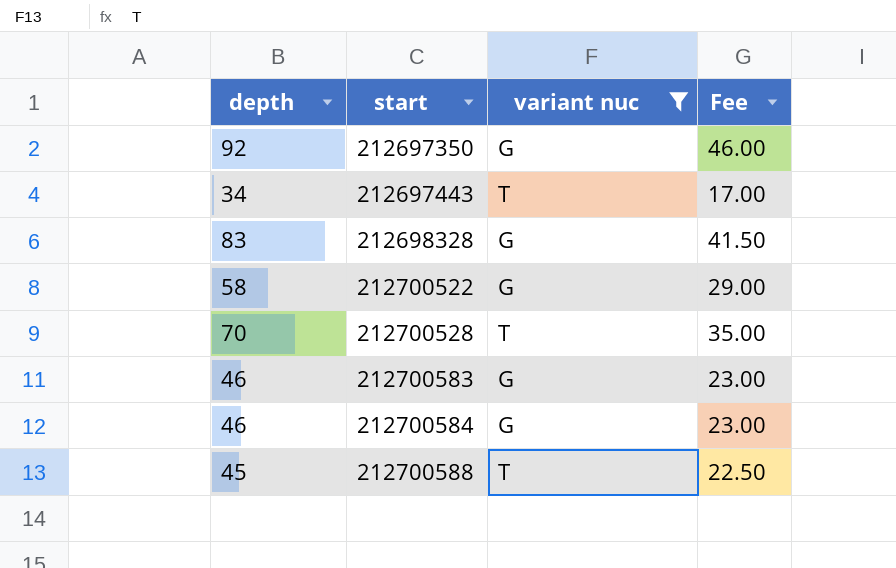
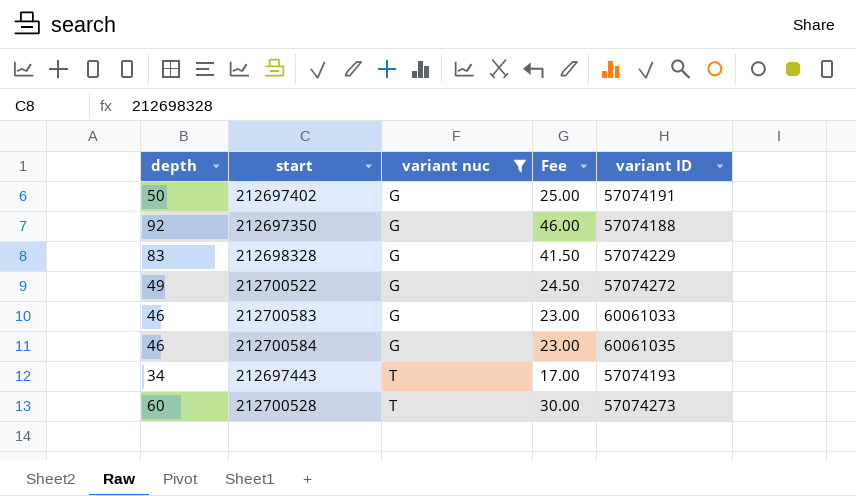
row order: start ascending -> variant nuc ascending
column variant ID | position: none -> 5
row 212700588: 45 | T | 22.50 -> none
row 212697402: none -> 50 | G | 25.00 | 57074191
212700522 | depth: 58 -> 49
212700522 | Fee: 29.00 -> 24.50
212700528 | depth: 70 -> 60
212700528 | Fee: 35.00 -> 30.00

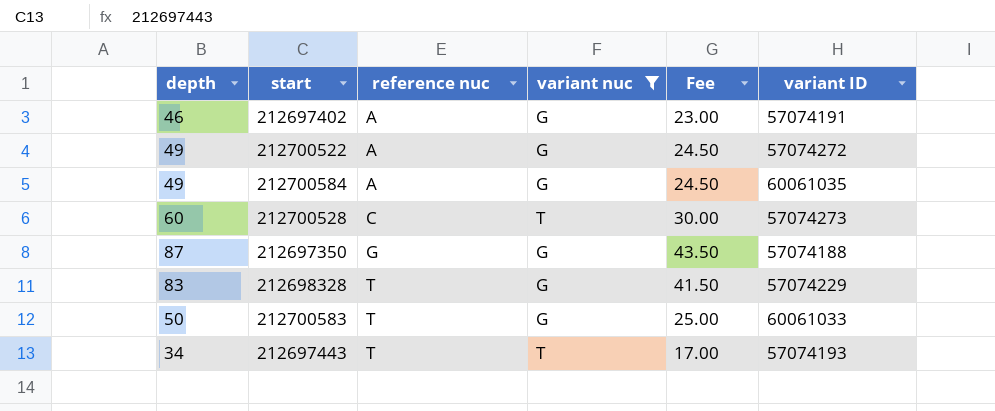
row order: variant nuc ascending -> reference nuc ascending
column reference nuc | position: none -> 3
212697402 | depth: 50 -> 46
212697402 | Fee: 25.00 -> 23.00
212700584 | depth: 46 -> 49
212700584 | Fee: 23.00 -> 24.50
212697350 | depth: 92 -> 87
212697350 | Fee: 46.00 -> 43.50
212700583 | depth: 46 -> 50
212700583 | Fee: 23.00 -> 25.00

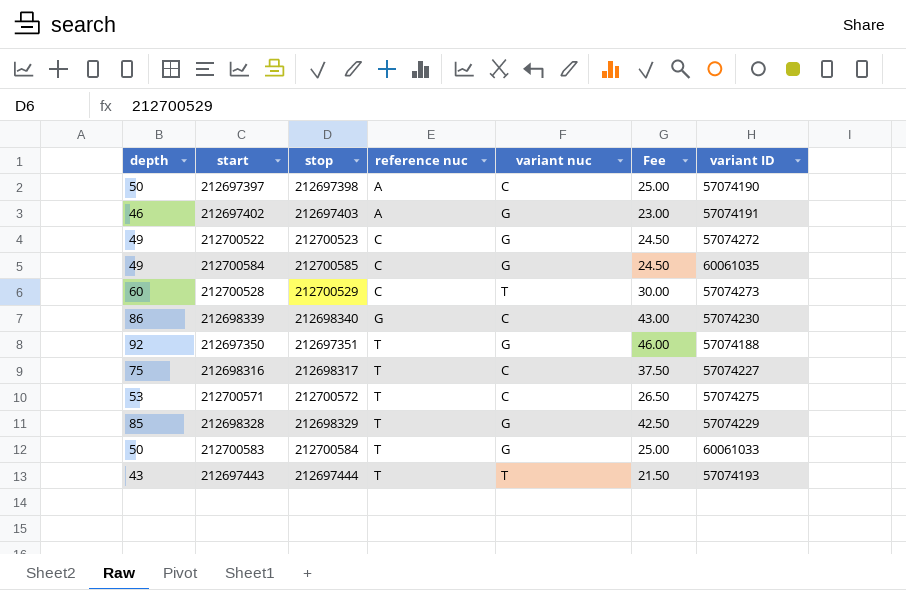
filter: variant nuc != C -> none
column stop | position: none -> 3
212700522 | reference nuc: A -> C
212700584 | reference nuc: A -> C
212697350 | depth: 87 -> 92
212697350 | reference nuc: G -> T
212697350 | Fee: 43.50 -> 46.00
212698328 | depth: 83 -> 85
212698328 | Fee: 41.50 -> 42.50
212697443 | depth: 34 -> 43
212697443 | Fee: 17.00 -> 21.50

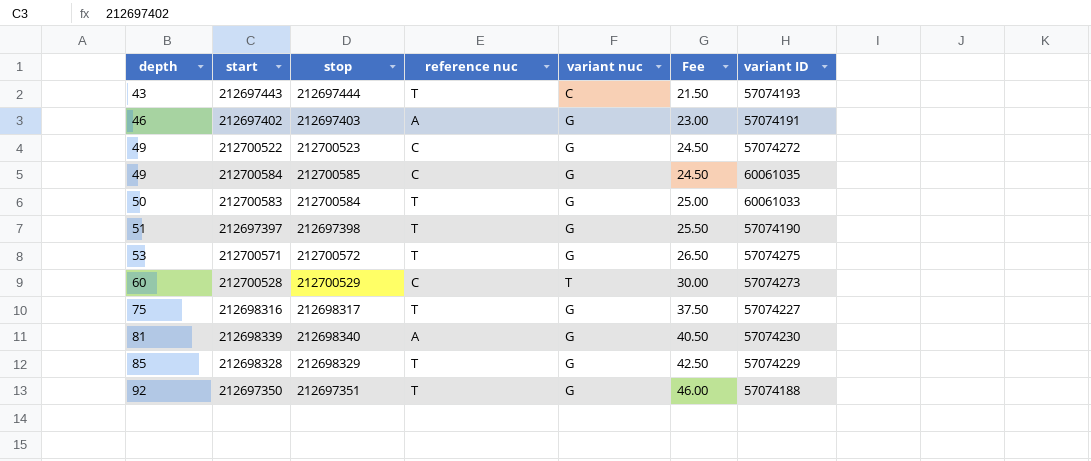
row order: reference nuc ascending -> depth ascending
212697443 | variant nuc: T -> C
212697397 | depth: 50 -> 51
212697397 | reference nuc: A -> T
212697397 | variant nuc: C -> G
212697397 | Fee: 25.00 -> 25.50
212700571 | variant nuc: C -> G
212698316 | variant nuc: C -> G
212698339 | depth: 86 -> 81
212698339 | reference nuc: G -> A
212698339 | variant nuc: C -> G
212698339 | Fee: 43.00 -> 40.50

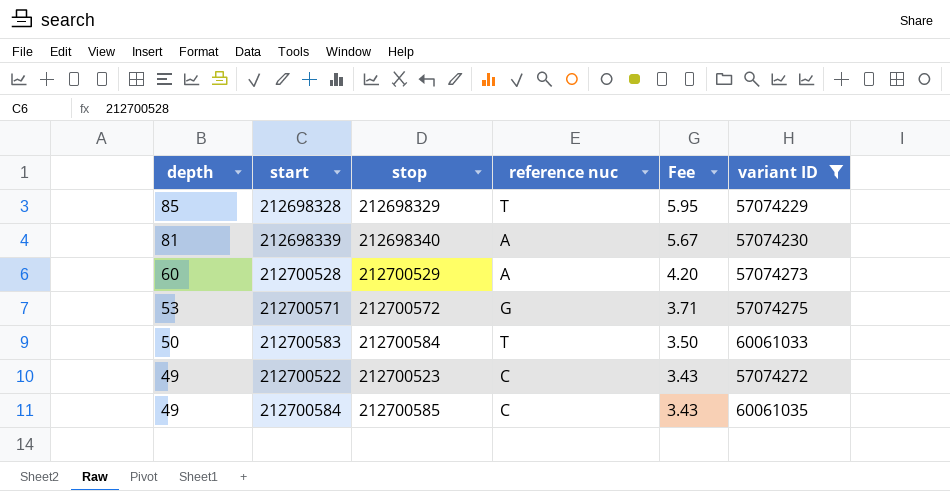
filter: none -> variant ID >= 57074229
row order: depth ascending -> depth descending
column variant nuc | position: 5 -> none
column Fee | formula: [depth] * 0.5 -> [depth] * 0.07
212700528 | reference nuc: C -> A
212700571 | reference nuc: T -> G

